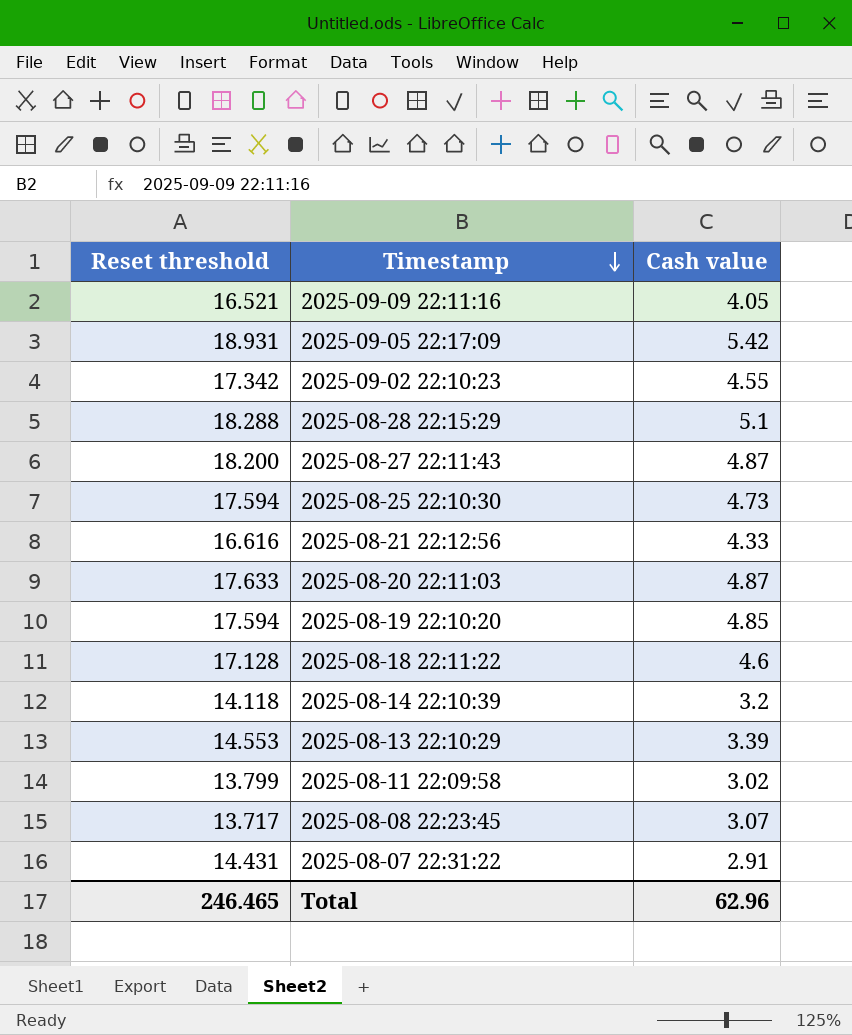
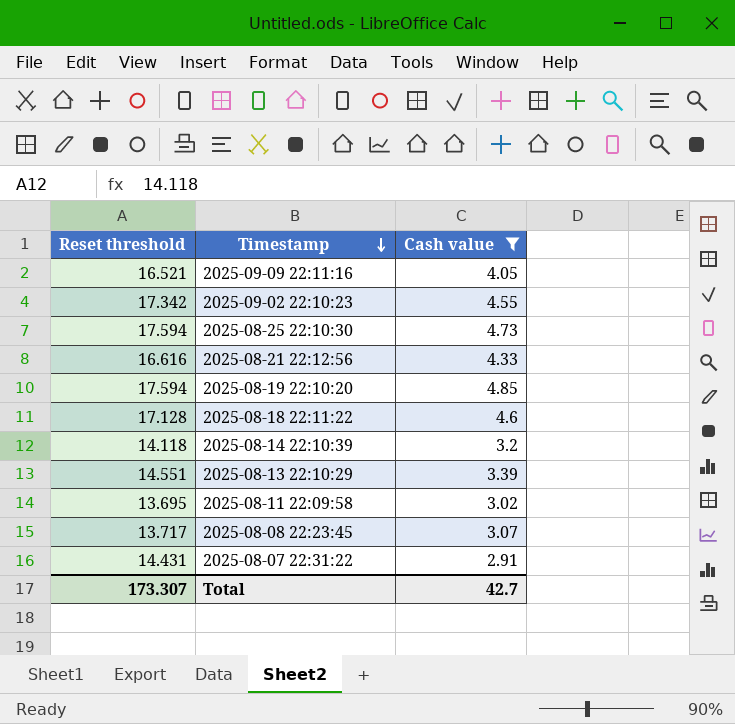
filter: none -> Cash value <= 4.85
2025-08-13 22:10:29 | Reset threshold: 14.553 -> 14.551
2025-08-11 22:09:58 | Reset threshold: 13.799 -> 13.695
Total | Reset threshold: 246.465 -> 173.307
Total | Cash value: 62.96 -> 42.7

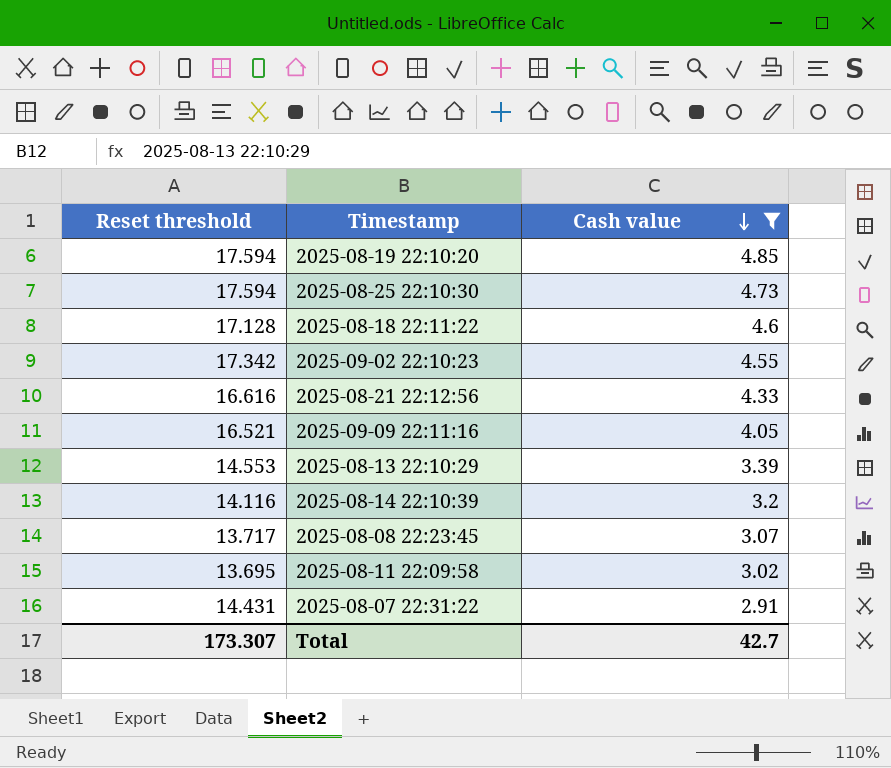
row order: Timestamp descending -> Cash value descending
2025-08-13 22:10:29 | Reset threshold: 14.551 -> 14.553
2025-08-14 22:10:39 | Reset threshold: 14.118 -> 14.116

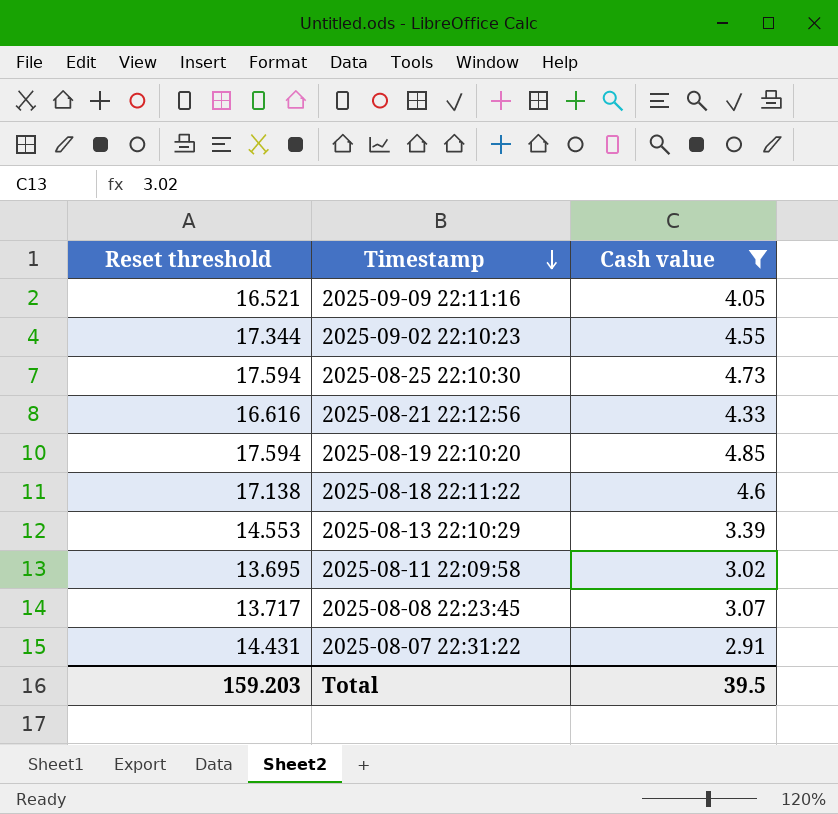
row order: Cash value descending -> Timestamp descending
row 2025-08-14 22:10:39: 14.116 | 3.2 -> none
2025-09-02 22:10:23 | Reset threshold: 17.342 -> 17.344
2025-08-18 22:11:22 | Reset threshold: 17.128 -> 17.138
Total | Reset threshold: 173.307 -> 159.203
Total | Cash value: 42.7 -> 39.5

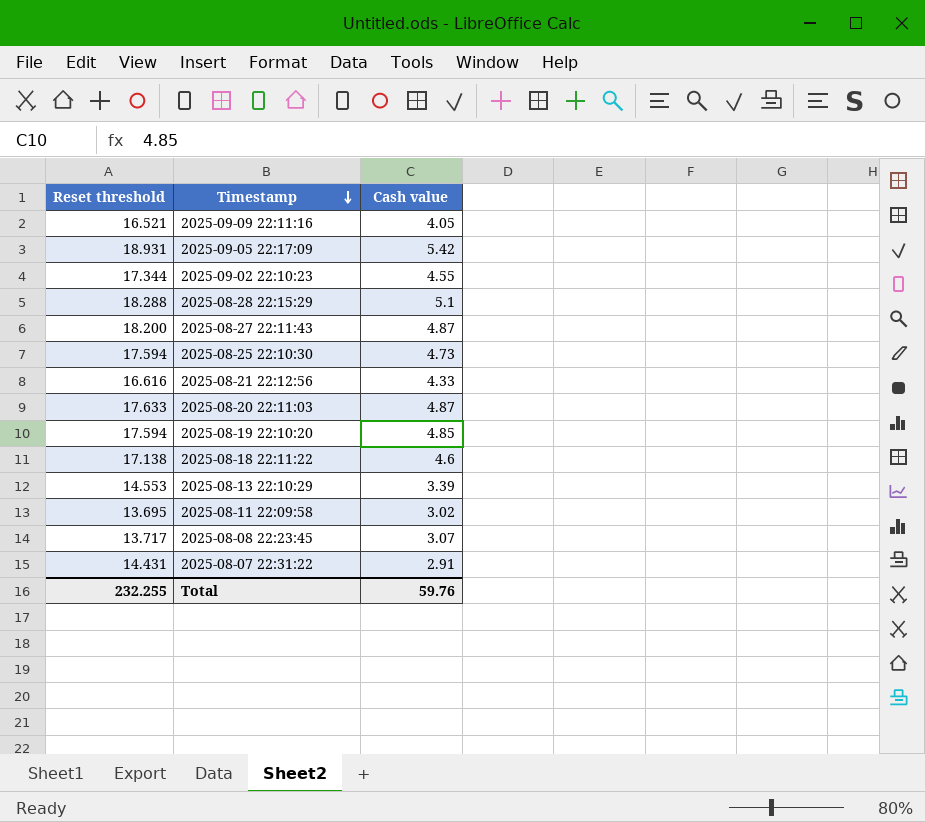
filter: Cash value <= 4.85 -> none
Total | Reset threshold: 159.203 -> 232.255
Total | Cash value: 39.5 -> 59.76

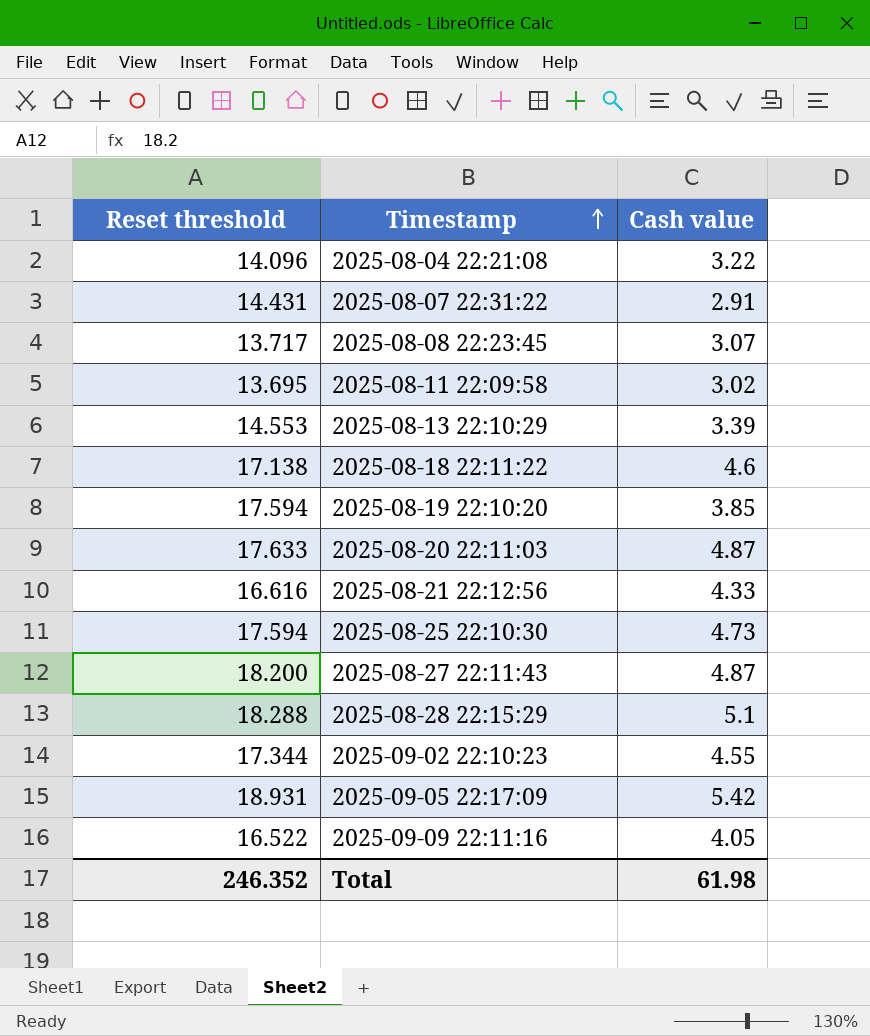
row order: Timestamp descending -> Timestamp ascending
row 2025-08-04 22:21:08: none -> 14.096 | 3.22
2025-08-19 22:10:20 | Cash value: 4.85 -> 3.85
2025-09-09 22:11:16 | Reset threshold: 16.521 -> 16.522
Total | Reset threshold: 232.255 -> 246.352
Total | Cash value: 59.76 -> 61.98

